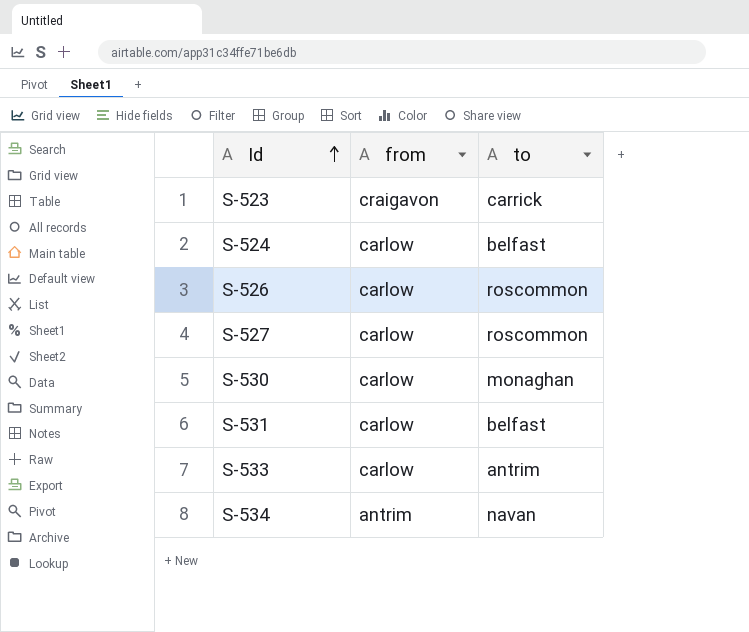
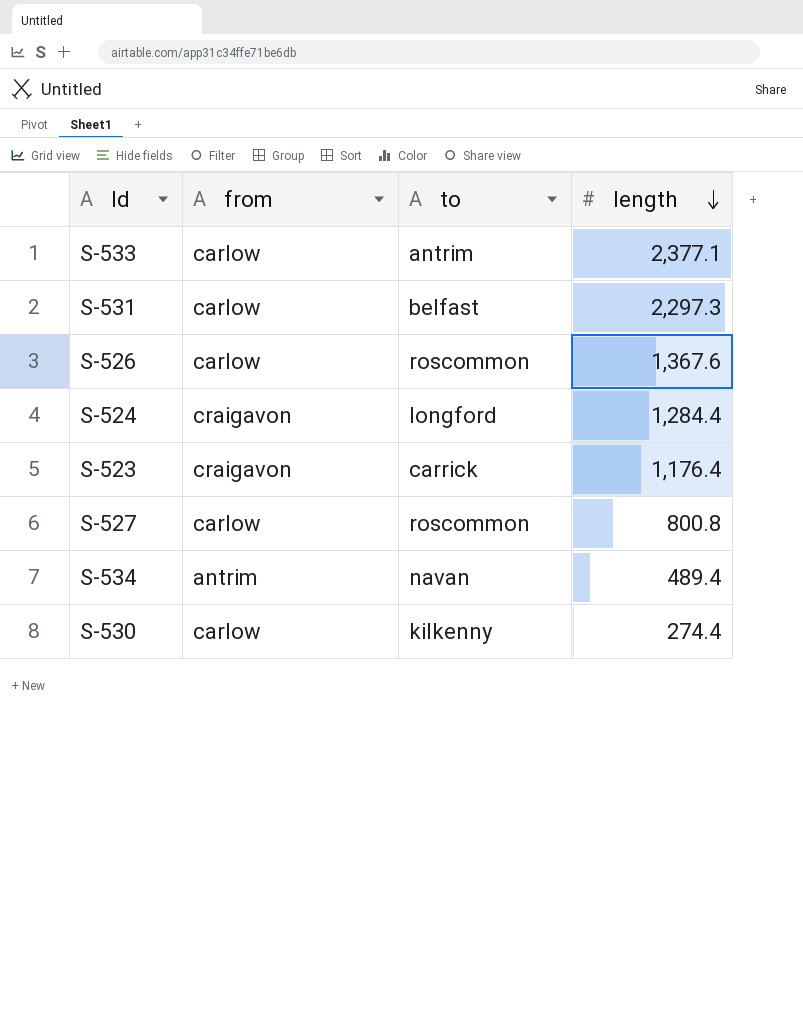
row order: Id ascending -> length descending
column length | position: none -> 4
S-524 | from: carlow -> craigavon
S-524 | to: belfast -> longford
S-530 | to: monaghan -> kilkenny

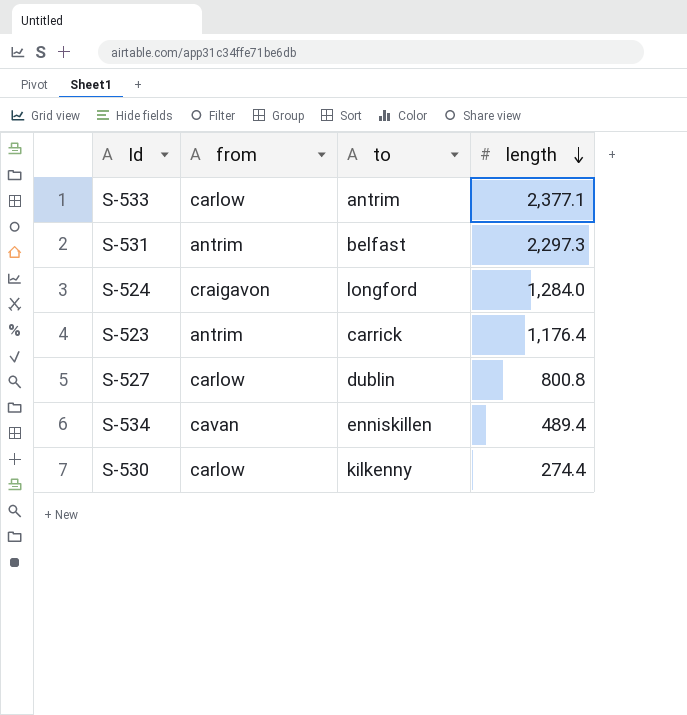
row S-526: carlow | roscommon | 1,367.6 -> none
S-531 | from: carlow -> antrim
S-524 | length: 1,284.4 -> 1,284.0
S-523 | from: craigavon -> antrim
S-527 | to: roscommon -> dublin
S-534 | from: antrim -> cavan
S-534 | to: navan -> enniskillen

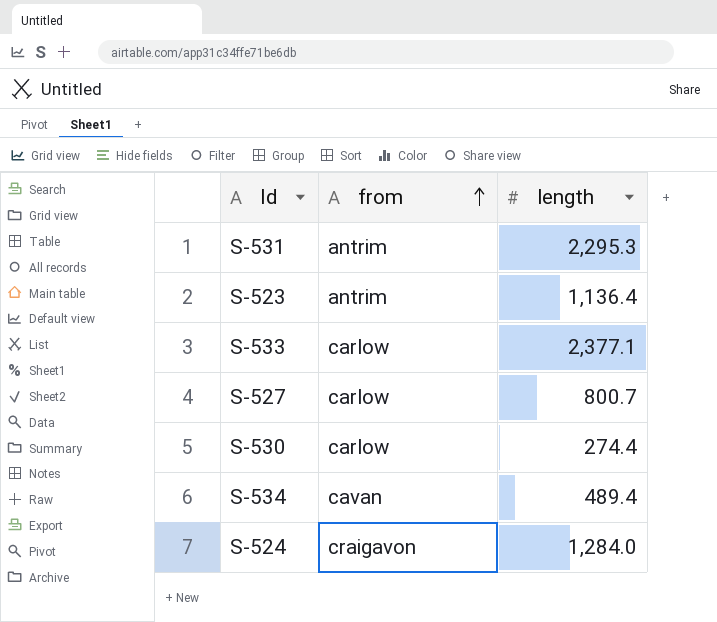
row order: length descending -> from ascending
column to | position: 3 -> none
S-531 | length: 2,297.3 -> 2,295.3
S-523 | length: 1,176.4 -> 1,136.4
S-527 | length: 800.8 -> 800.7

